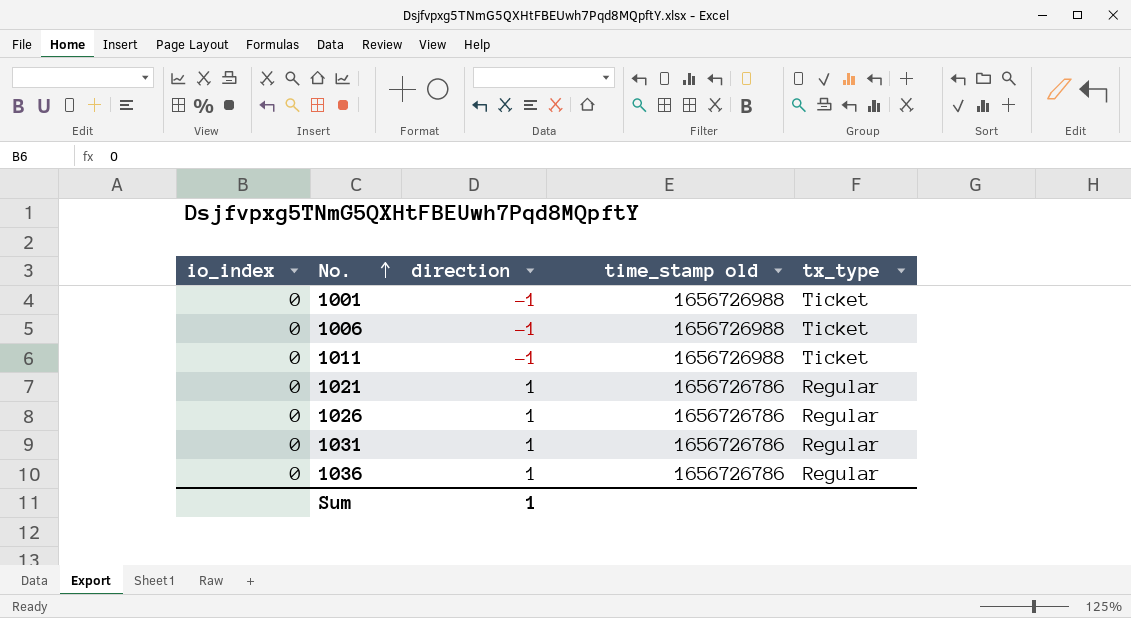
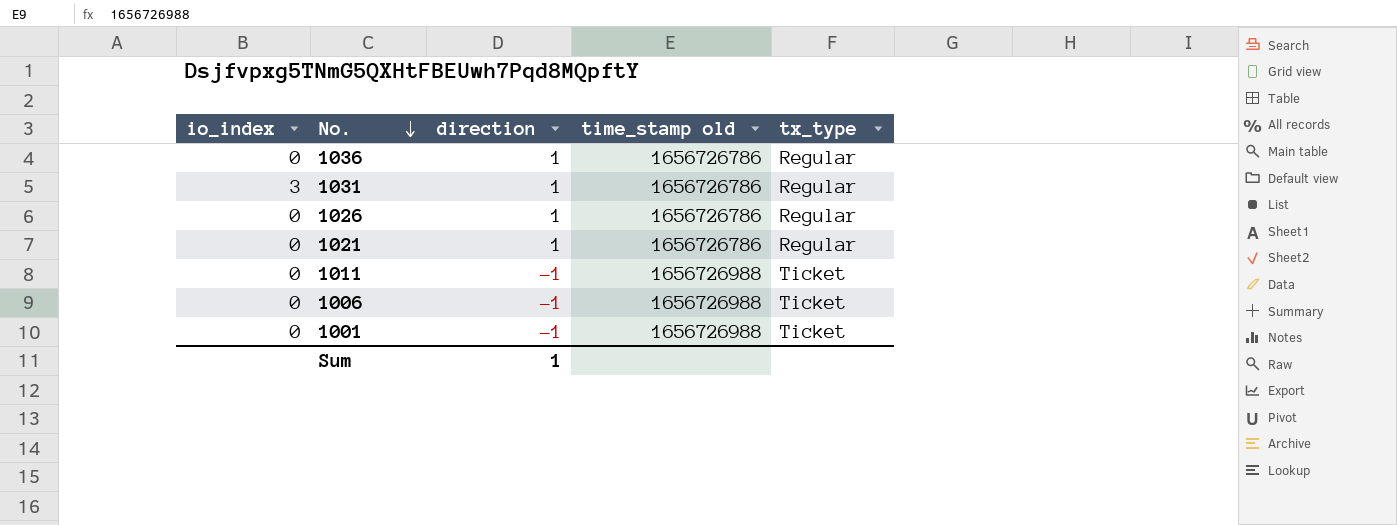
row order: No. ascending -> No. descending
1031 | io_index: 0 -> 3

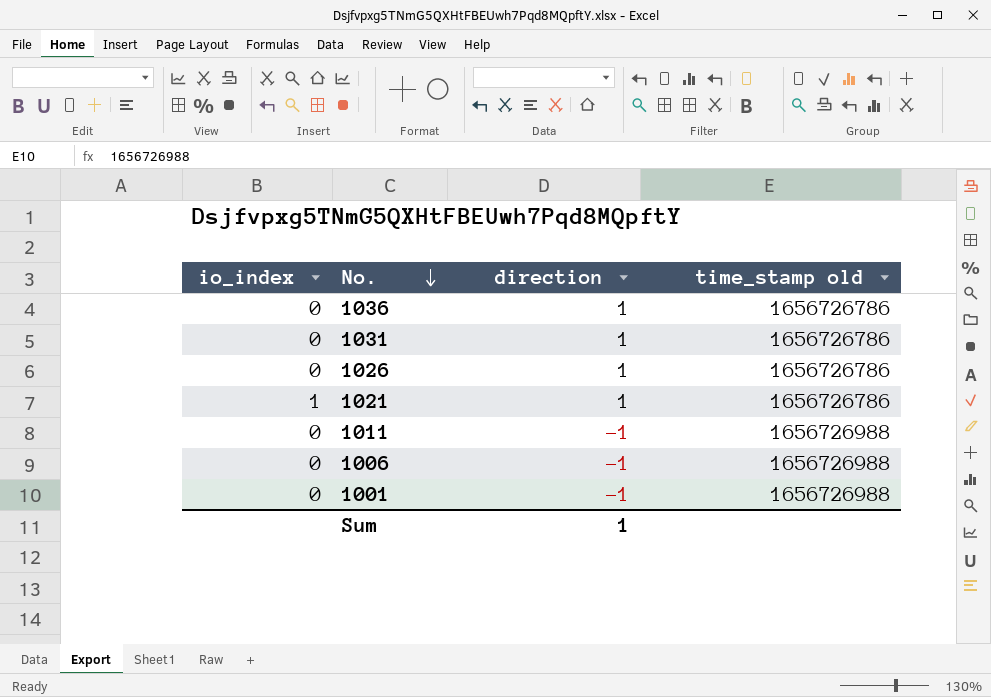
column tx_type | position: 5 -> none
1031 | io_index: 3 -> 0
1021 | io_index: 0 -> 1

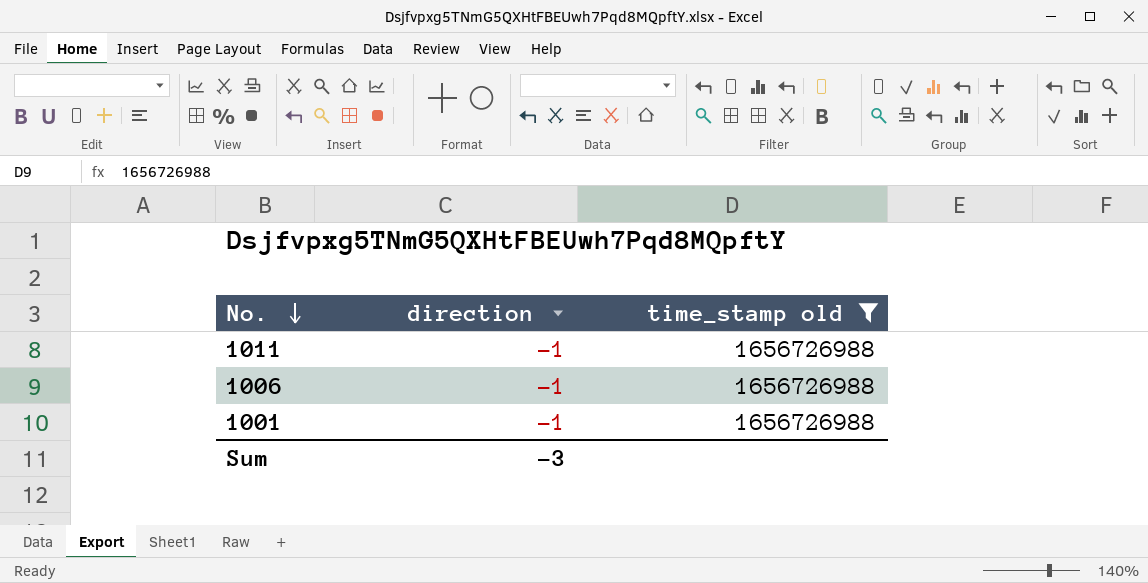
filter: none -> time_stamp old = 1656726988
column io_index | position: 1 -> none
Sum | direction: 1 -> -3

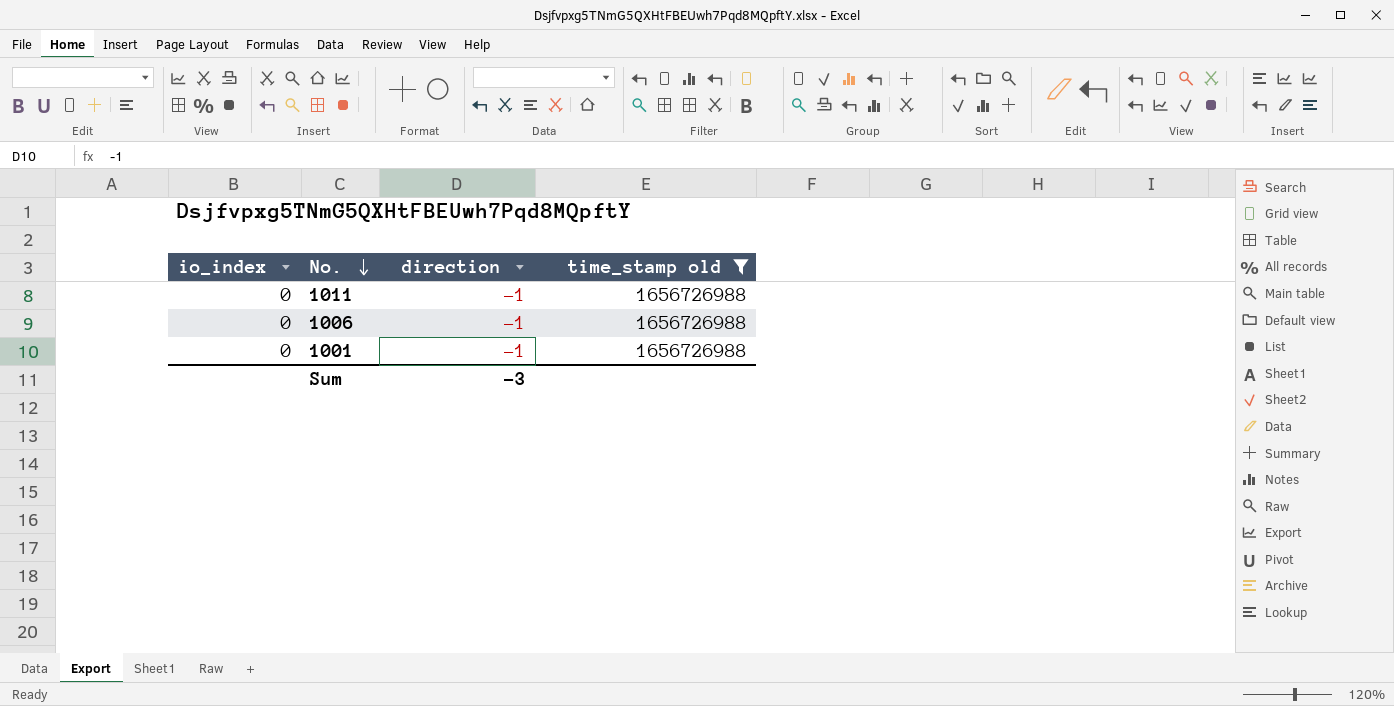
column io_index | position: none -> 1

